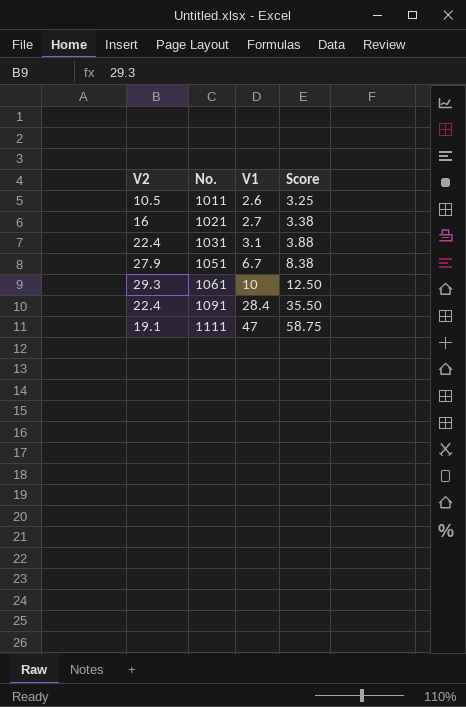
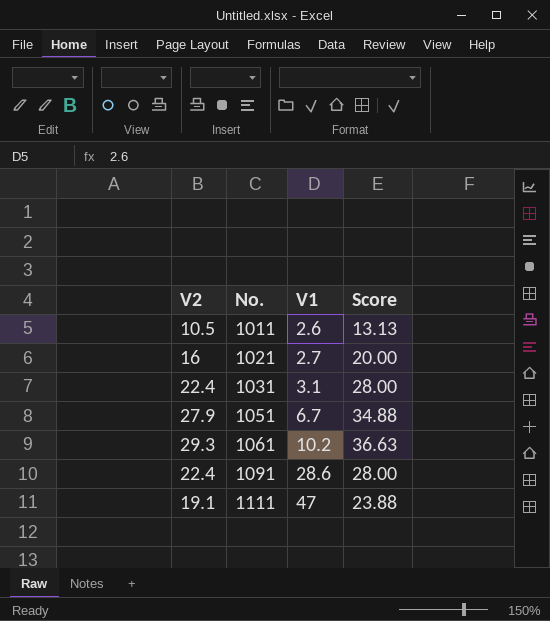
column Score | formula: [V1] * 1.25 -> [V2] * 1.25
1061 | V1: 10 -> 10.2
1091 | V1: 28.4 -> 28.6

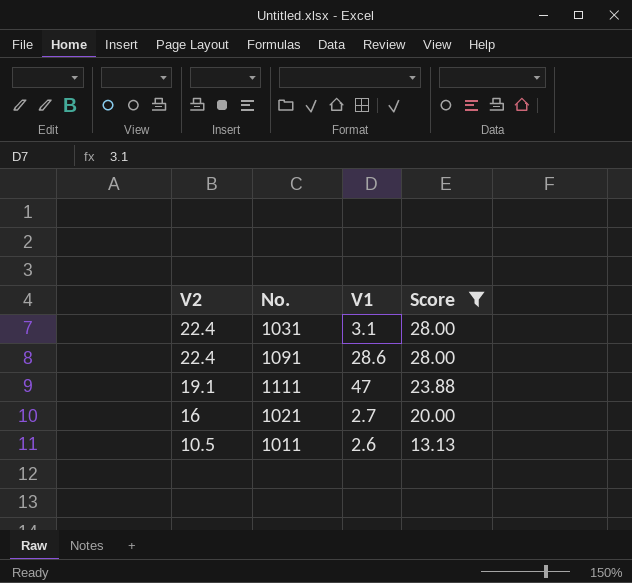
filter: none -> Score <= 28.00
row order: No. ascending -> V2 descending

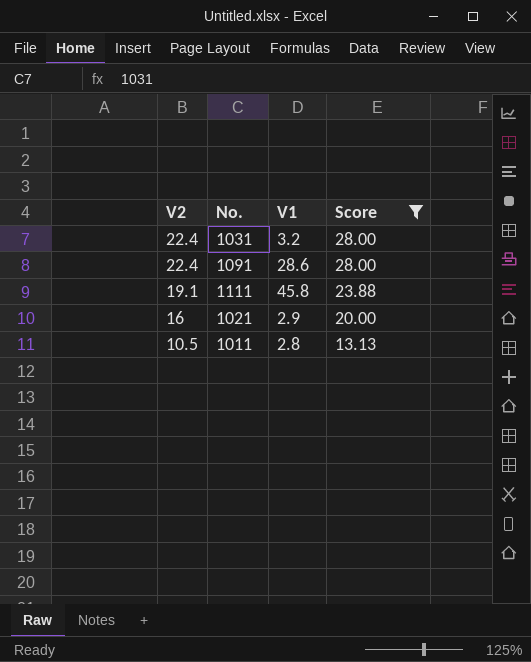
1031 | V1: 3.1 -> 3.2
1111 | V1: 47 -> 45.8
1021 | V1: 2.7 -> 2.9
1011 | V1: 2.6 -> 2.8

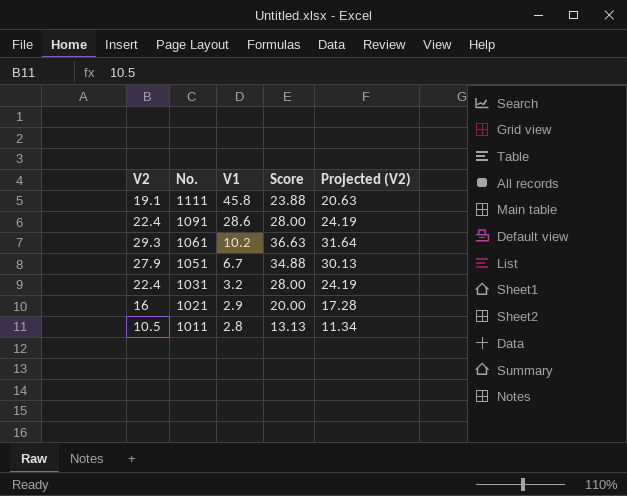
filter: Score <= 28.00 -> none
row order: V2 descending -> No. descending
column Projected (V2) | formula: none -> [V2] * 1.08

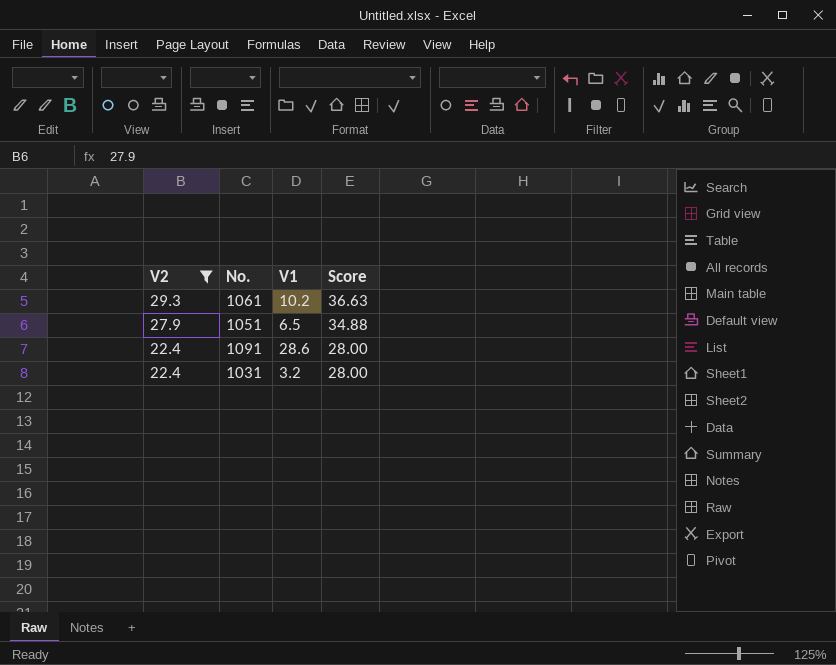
filter: none -> V2 >= 22.4
row order: No. descending -> V2 descending
column Projected (V2) | formula: [V2] * 1.08 -> none
1051 | V1: 6.7 -> 6.5

